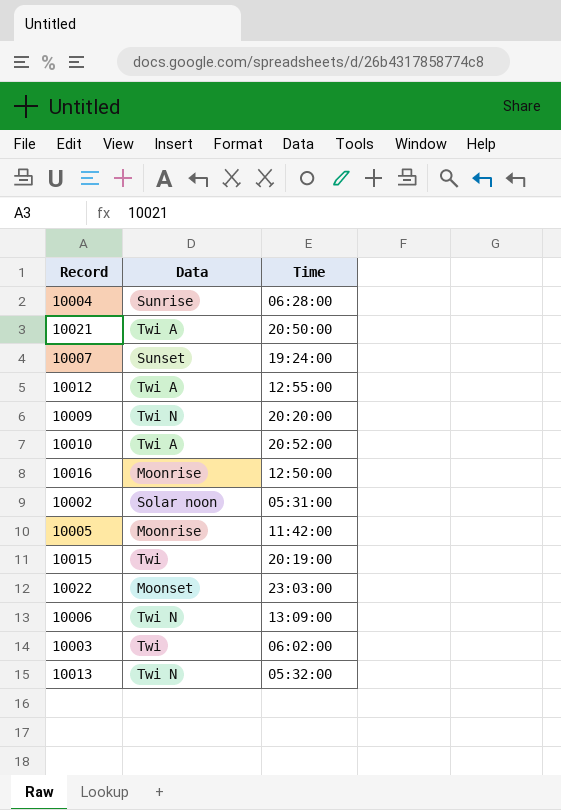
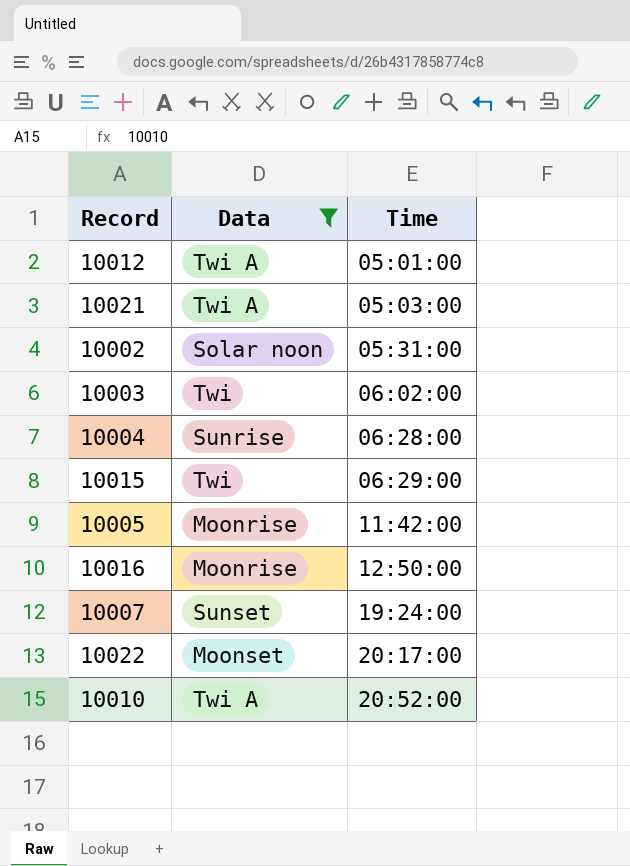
filter: none -> Data != Twi N
row order: none -> Time ascending
10012 | Time: 12:55:00 -> 05:01:00
10021 | Time: 20:50:00 -> 05:03:00
10015 | Time: 20:19:00 -> 06:29:00
10022 | Time: 23:03:00 -> 20:17:00

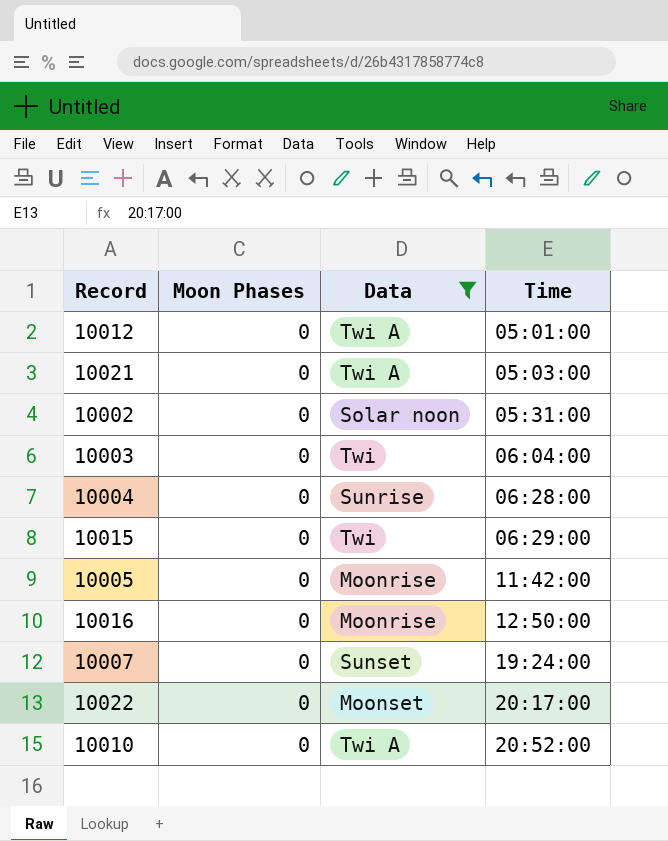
column Moon Phases | position: none -> 2
10003 | Time: 06:02:00 -> 06:04:00

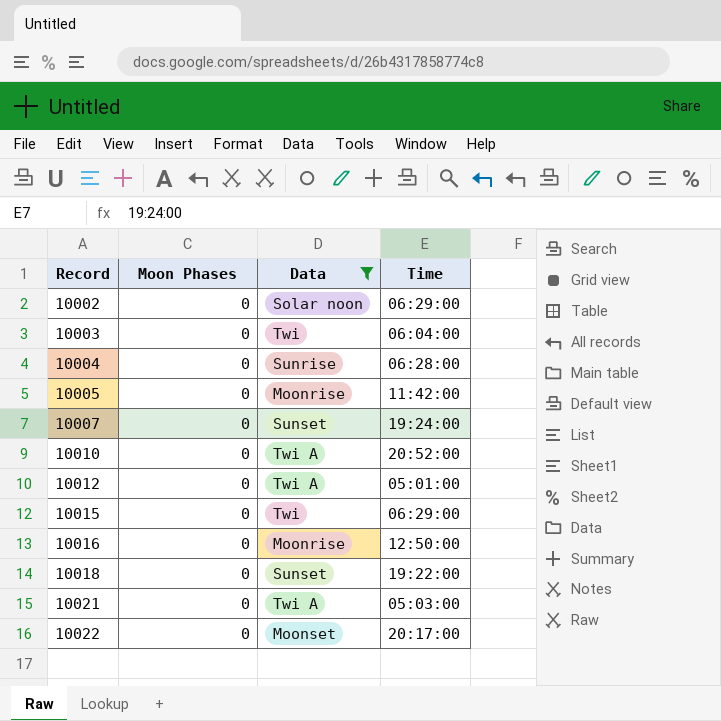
row order: Time ascending -> Record ascending
10002 | Time: 05:31:00 -> 06:29:00
row 10018: none -> 0 | Sunset | 19:22:00

